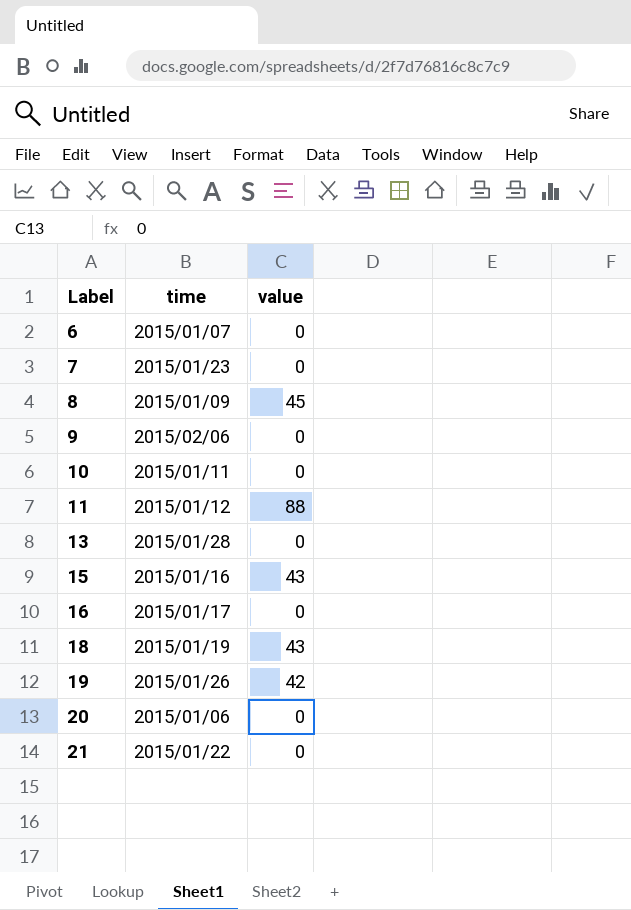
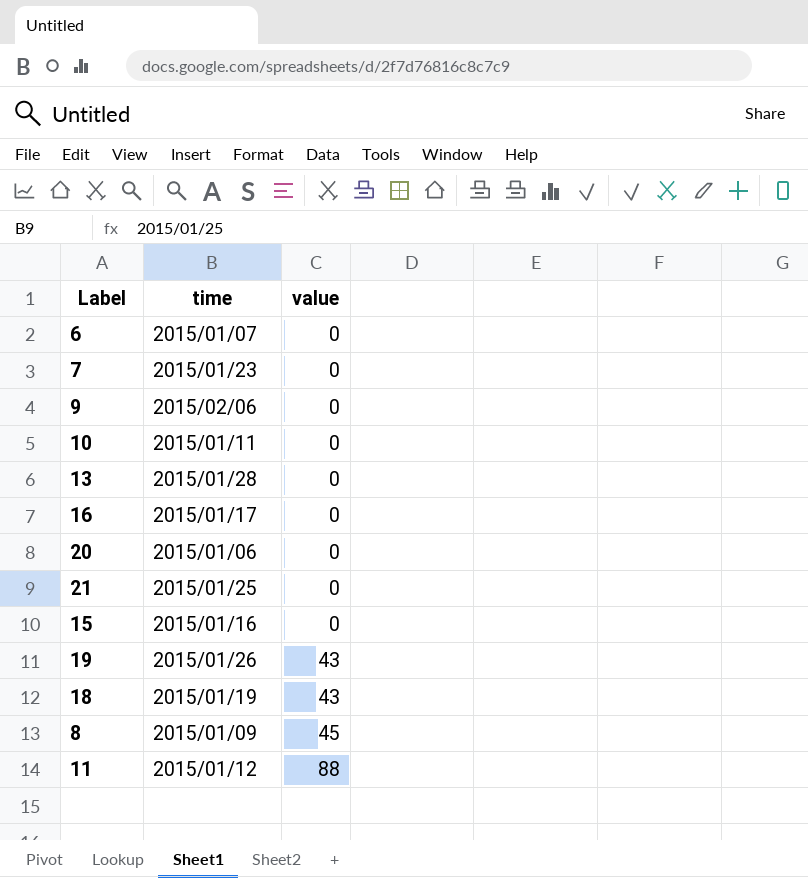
row order: Label ascending -> value ascending
21 | time: 2015/01/22 -> 2015/01/25
15 | value: 43 -> 0
19 | value: 42 -> 43

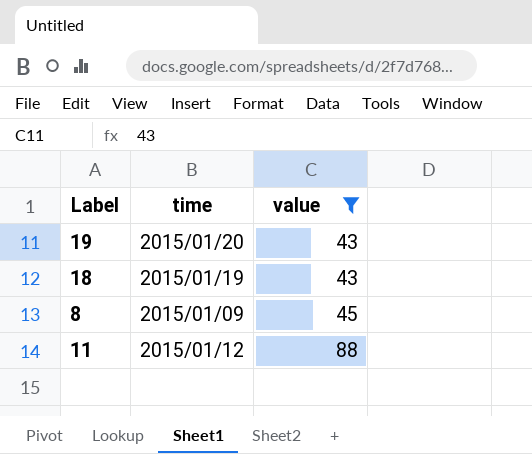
filter: none -> value != 0
19 | time: 2015/01/26 -> 2015/01/20

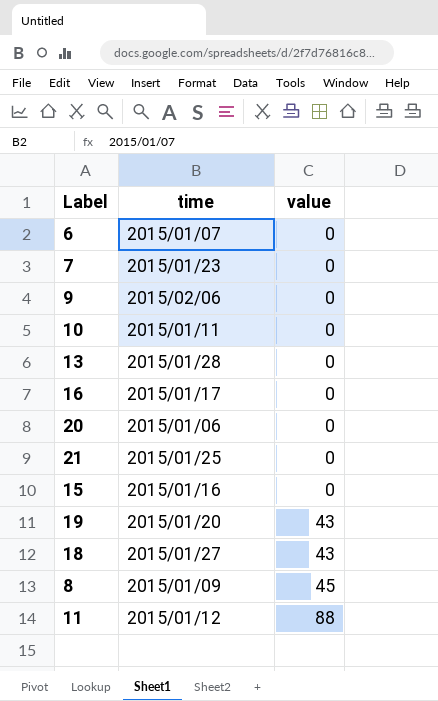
filter: value != 0 -> none
18 | time: 2015/01/19 -> 2015/01/27

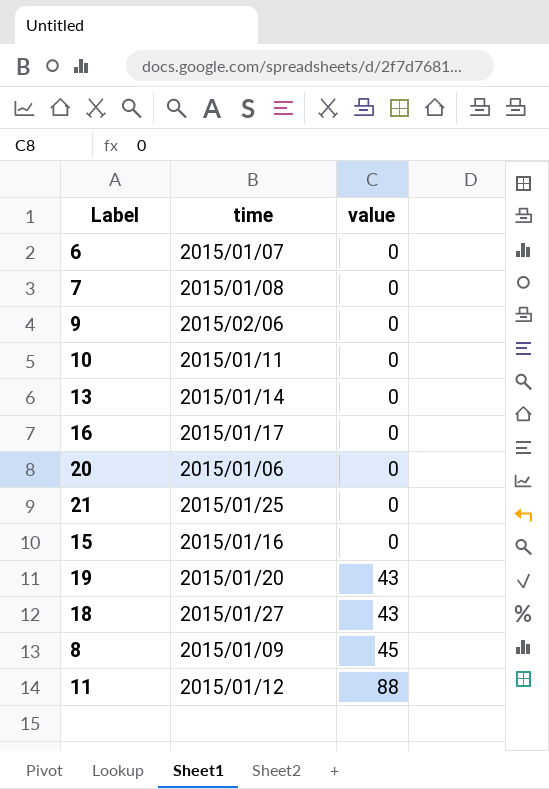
7 | time: 2015/01/23 -> 2015/01/08
13 | time: 2015/01/28 -> 2015/01/14

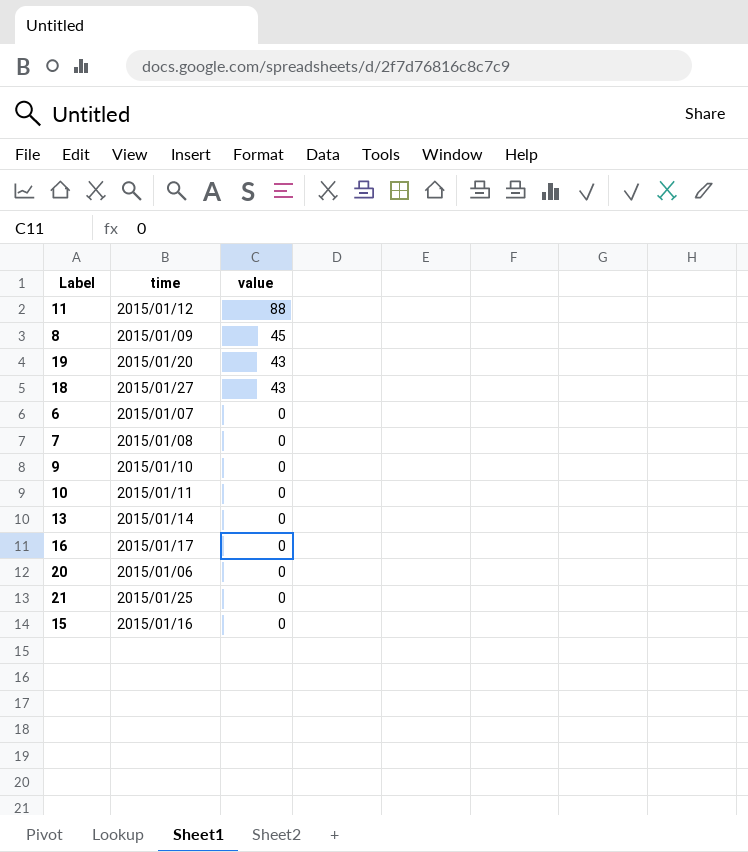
row order: value ascending -> value descending
9 | time: 2015/02/06 -> 2015/01/10

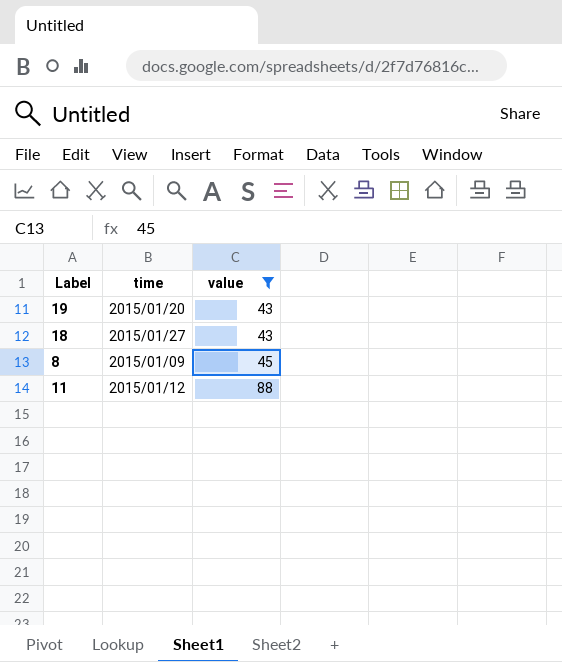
filter: none -> value != 0
row order: value descending -> value ascending

